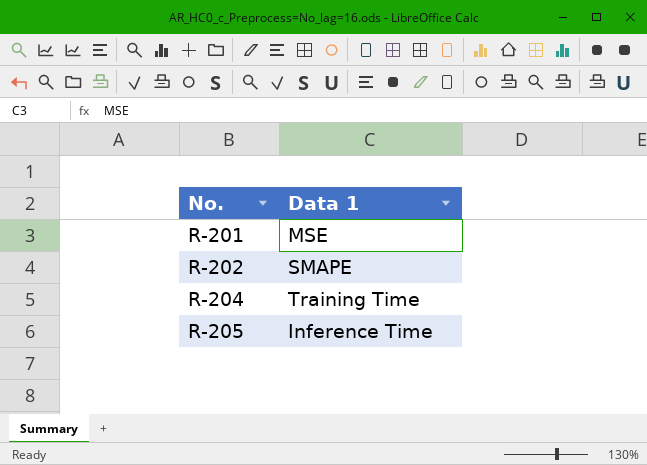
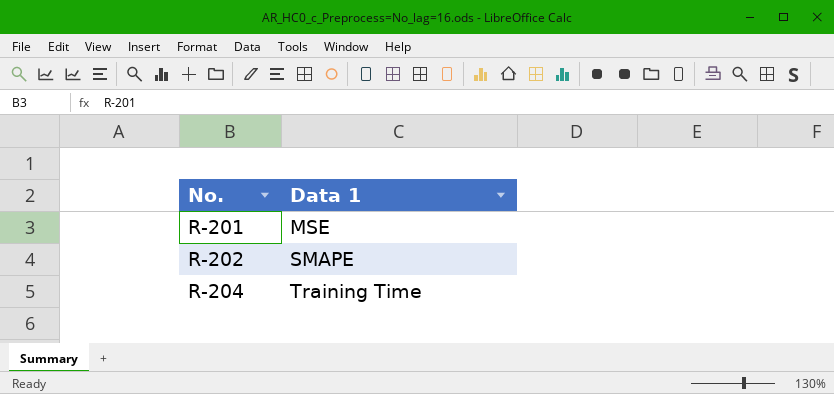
row R-205: Inference Time -> none

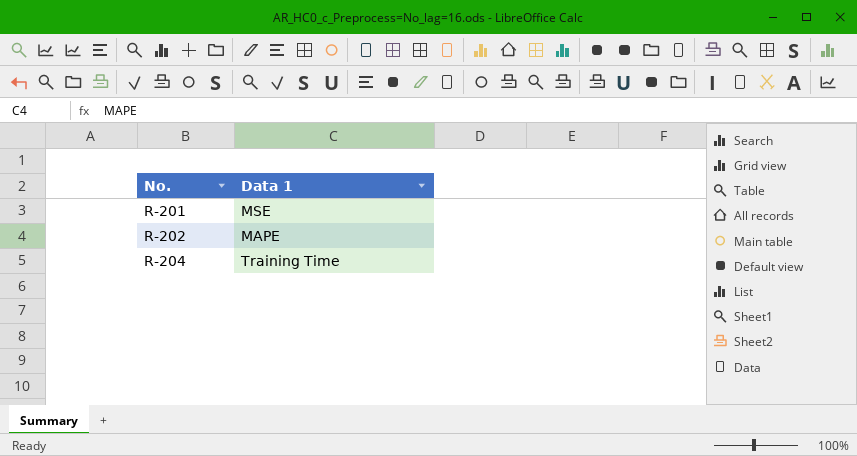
R-202 | Data 1: SMAPE -> MAPE

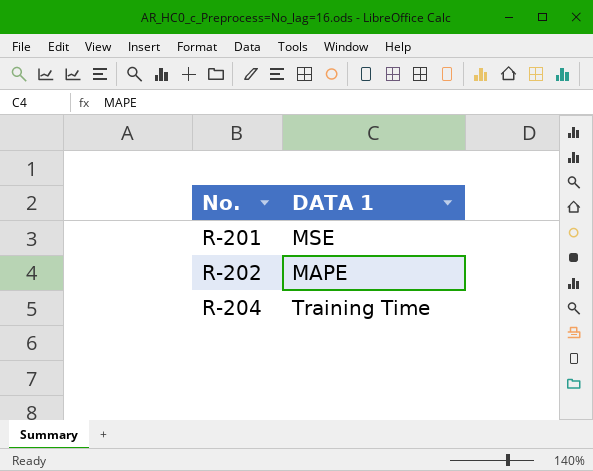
column name: Data 1 -> DATA 1

